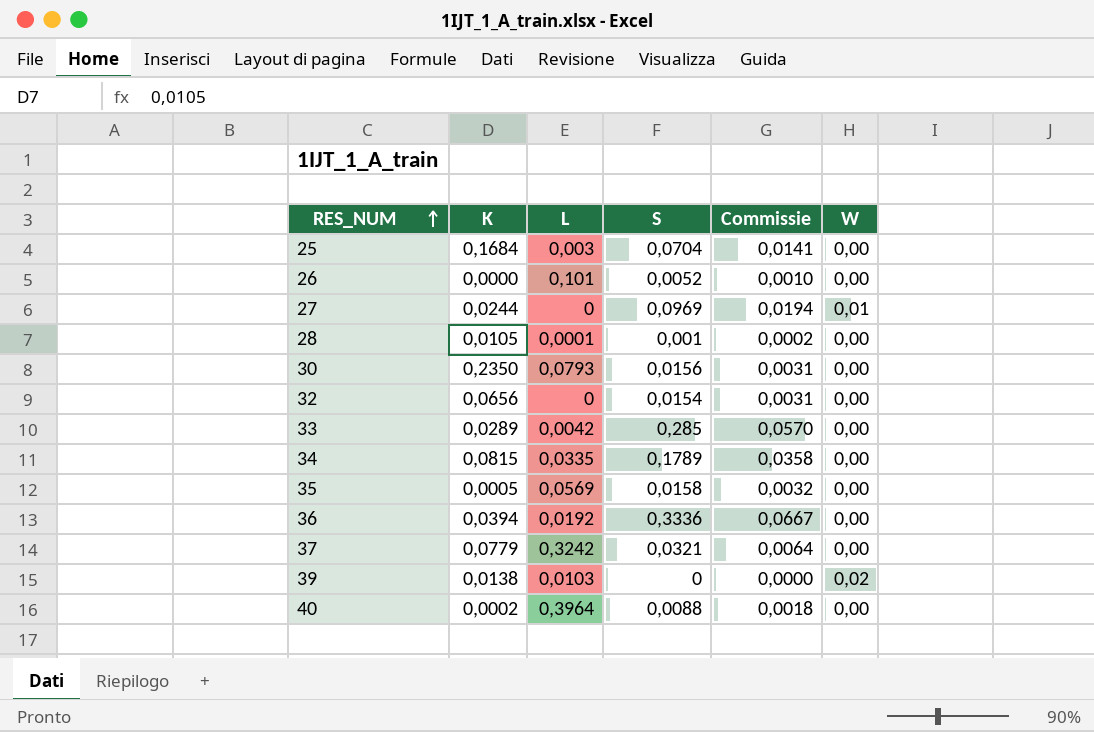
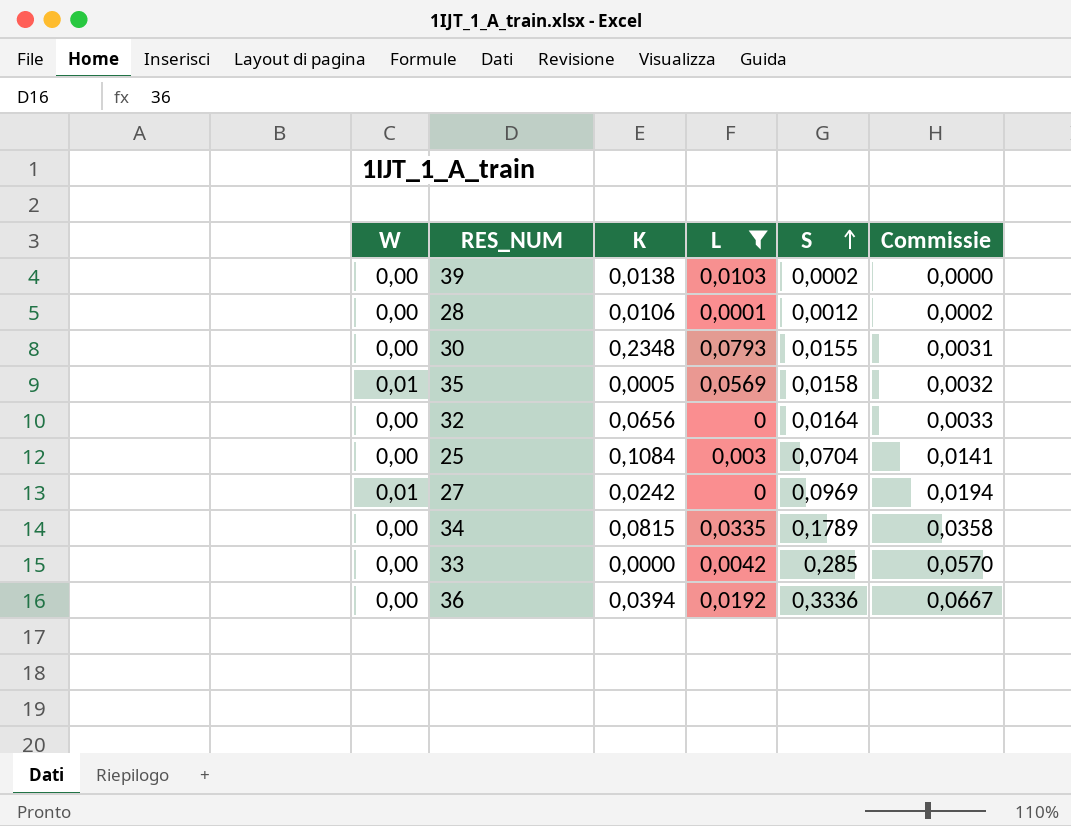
filter: none -> L <= 0,0793
row order: RES_NUM ascending -> S ascending
column W | position: 6 -> 1
39 | W: 0,02 -> 0,00
39 | S: 0 -> 0,0002
28 | K: 0,0105 -> 0,0106
28 | S: 0,001 -> 0,0012
30 | K: 0,2350 -> 0,2348
30 | S: 0,0156 -> 0,0155
35 | W: 0,00 -> 0,01
32 | S: 0,0154 -> 0,0164
32 | Commissie: 0,0031 -> 0,0033
25 | K: 0,1684 -> 0,1084
27 | K: 0,0244 -> 0,0242
33 | K: 0,0289 -> 0,0000

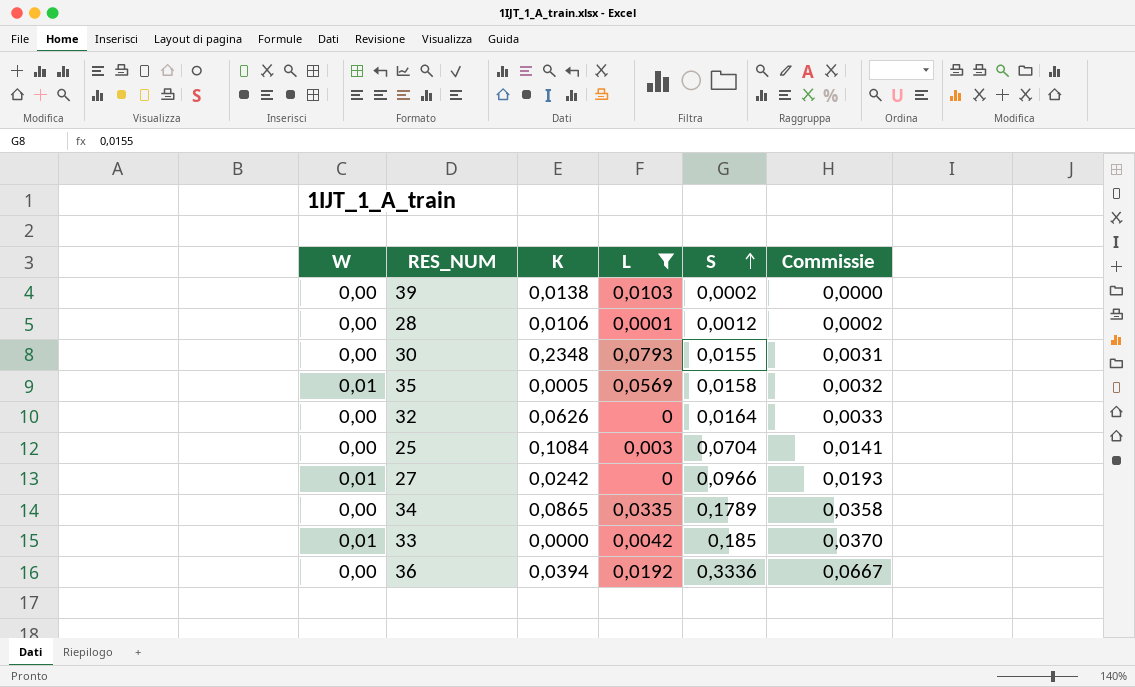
32 | K: 0,0656 -> 0,0626
27 | S: 0,0969 -> 0,0966
27 | Commissie: 0,0194 -> 0,0193
34 | K: 0,0815 -> 0,0865
33 | W: 0,00 -> 0,01
33 | S: 0,285 -> 0,185
33 | Commissie: 0,0570 -> 0,0370

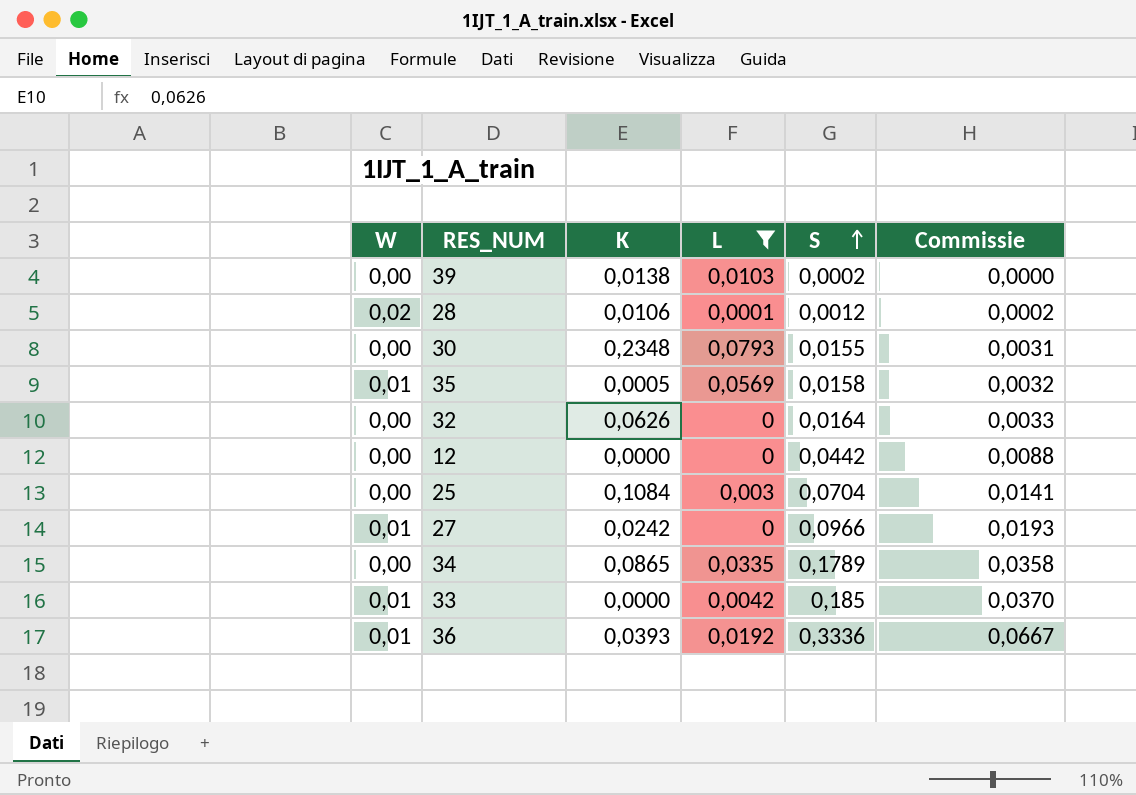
28 | W: 0,00 -> 0,02
row 12: none -> 0,00 | 0,0000 | 0 | 0,0442 | 0,0088
36 | W: 0,00 -> 0,01
36 | K: 0,0394 -> 0,0393

